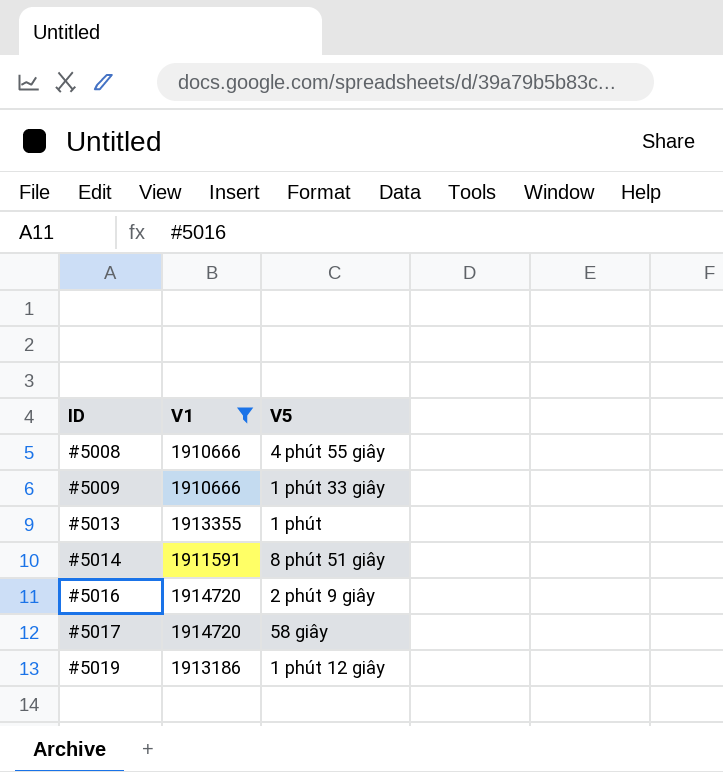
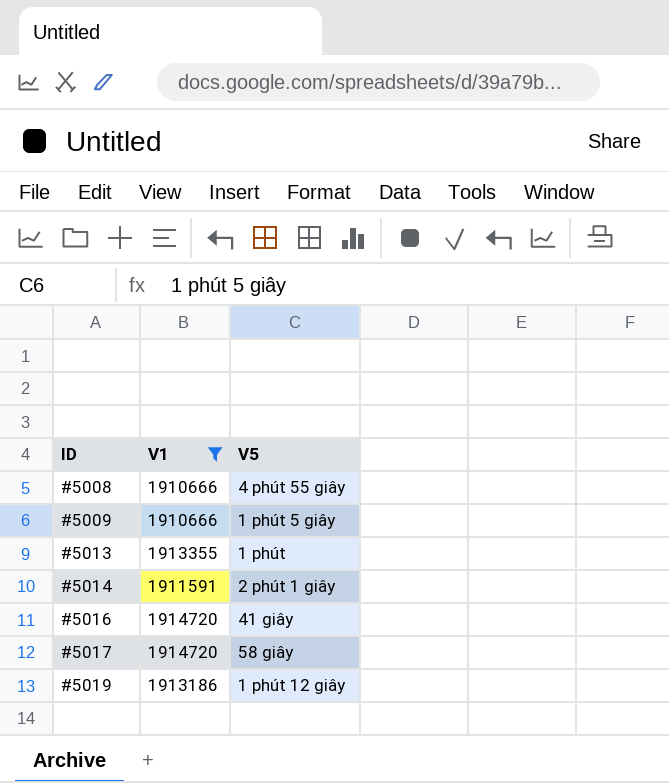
#5009 | V5: 1 phút 33 giây -> 1 phút 5 giây
#5014 | V5: 8 phút 51 giây -> 2 phút 1 giây
#5016 | V5: 2 phút 9 giây -> 41 giây

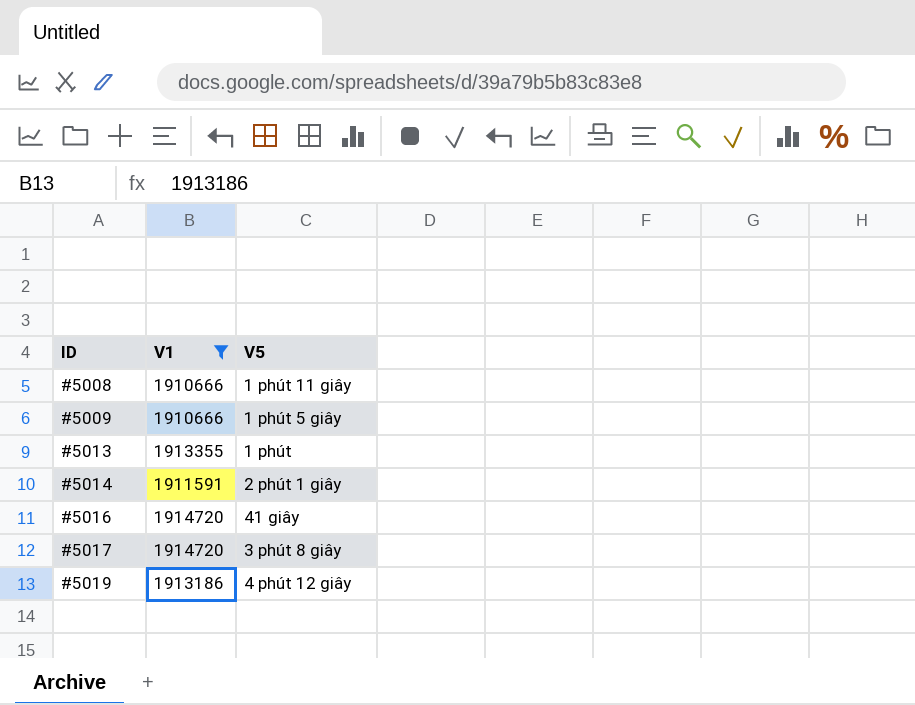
#5008 | V5: 4 phút 55 giây -> 1 phút 11 giây
#5017 | V5: 58 giây -> 3 phút 8 giây
#5019 | V5: 1 phút 12 giây -> 4 phút 12 giây

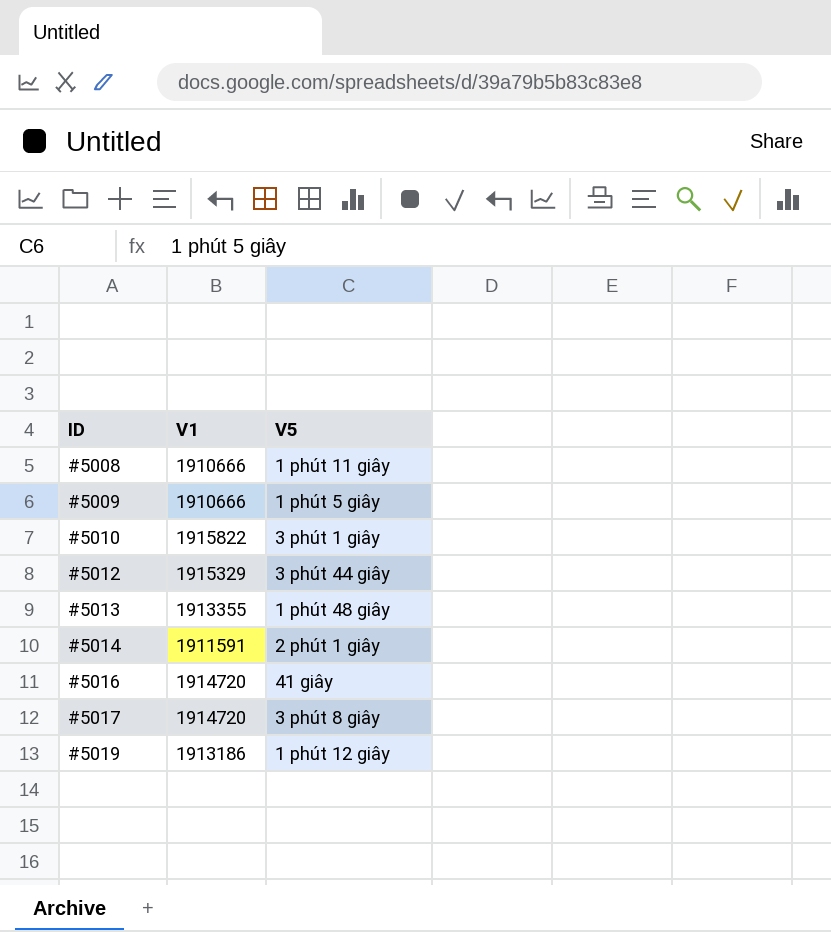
filter: V1 <= 1914720 -> none
#5013 | V5: 1 phút -> 1 phút 48 giây
#5019 | V5: 4 phút 12 giây -> 1 phút 12 giây

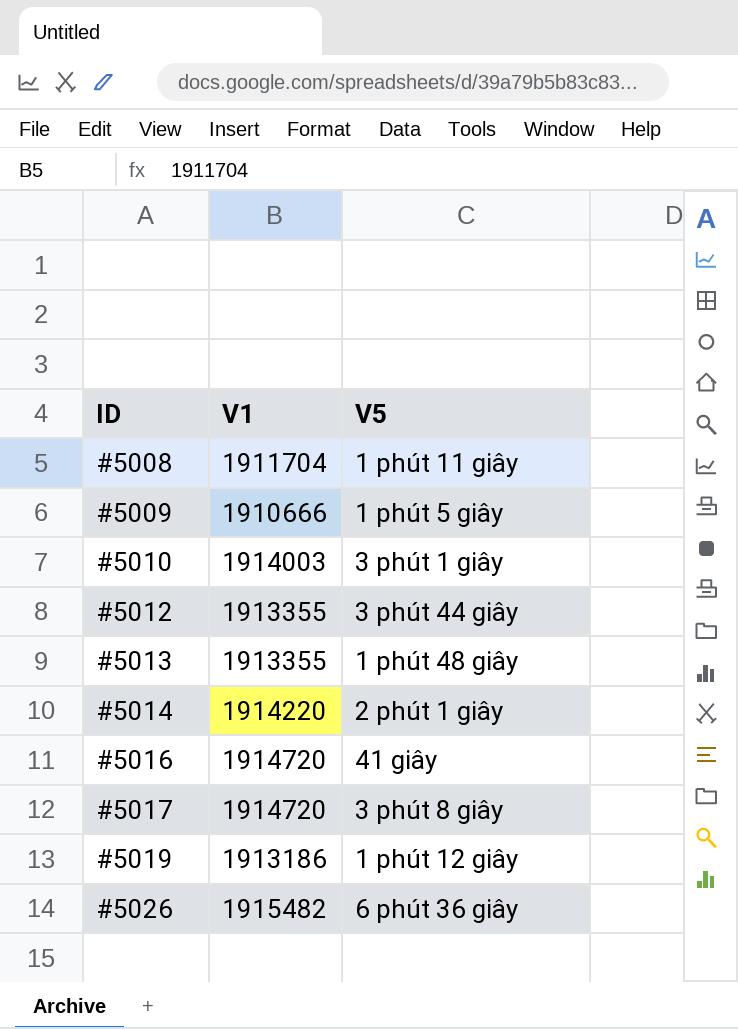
#5008 | V1: 1910666 -> 1911704
#5010 | V1: 1915822 -> 1914003
#5012 | V1: 1915329 -> 1913355
#5014 | V1: 1911591 -> 1914220
row #5026: none -> 1915482 | 6 phút 36 giây

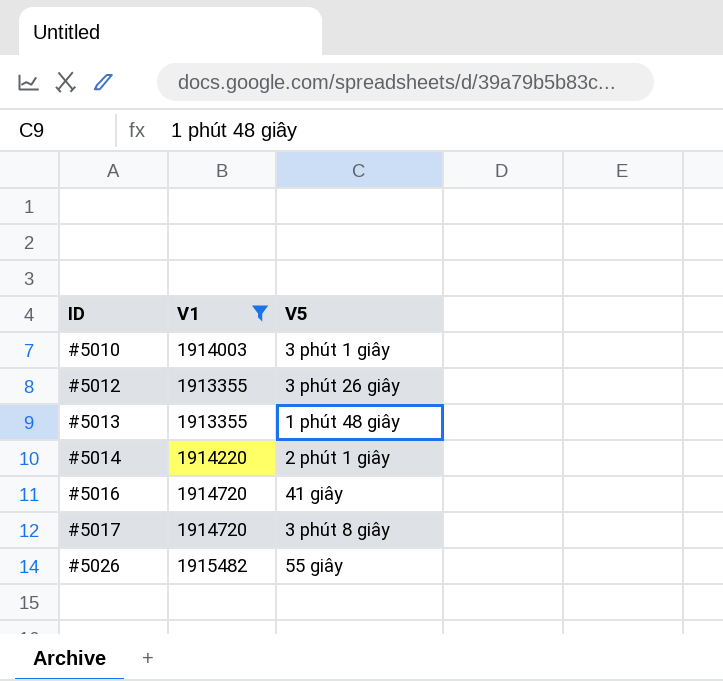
filter: none -> V1 >= 1913355
#5012 | V5: 3 phút 44 giây -> 3 phút 26 giây
#5026 | V5: 6 phút 36 giây -> 55 giây

